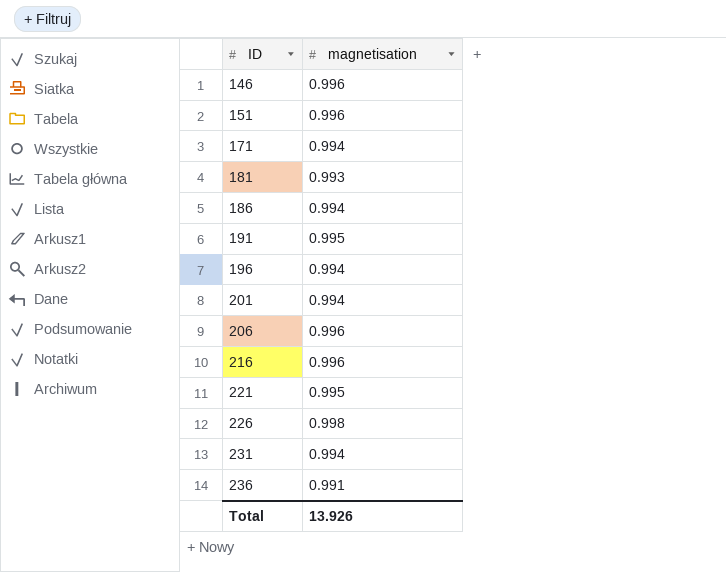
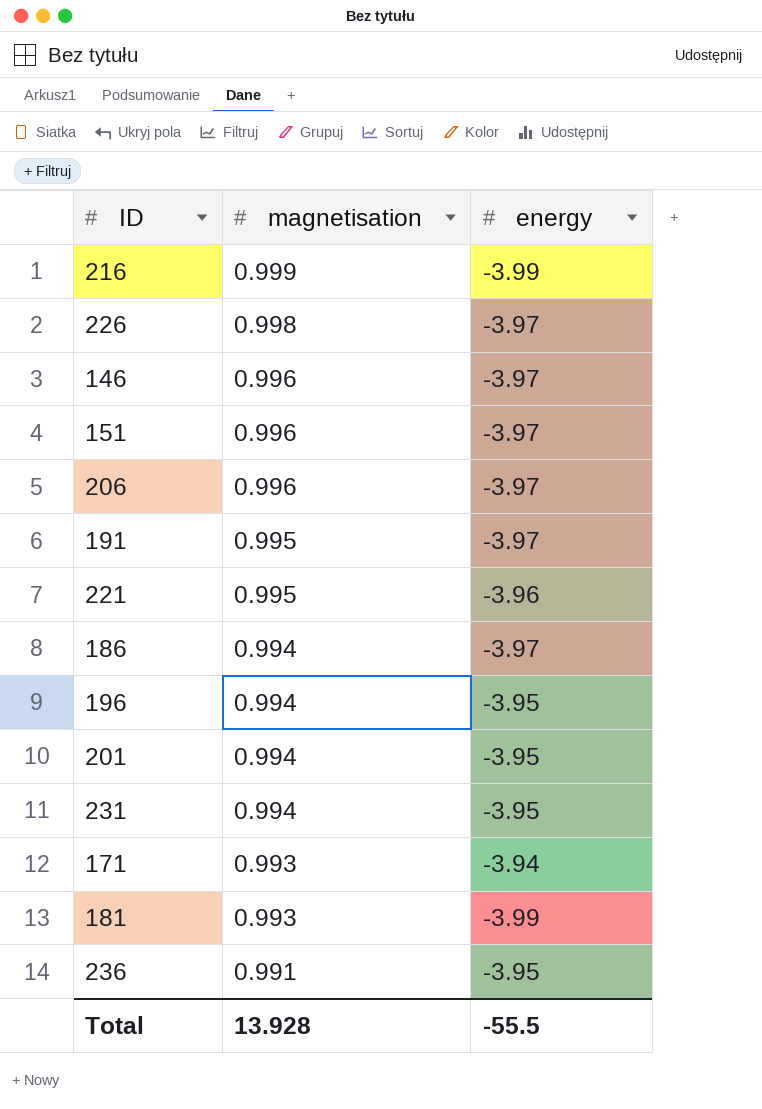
row order: ID ascending -> magnetisation descending
column energy | position: none -> 3
216 | magnetisation: 0.996 -> 0.999
171 | magnetisation: 0.994 -> 0.993
Total | magnetisation: 13.926 -> 13.928

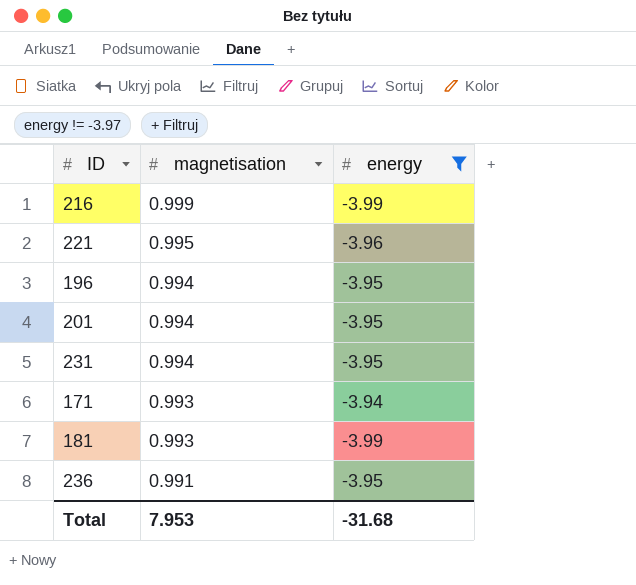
filter: none -> energy != -3.97
Total | magnetisation: 13.928 -> 7.953
Total | energy: -55.5 -> -31.68

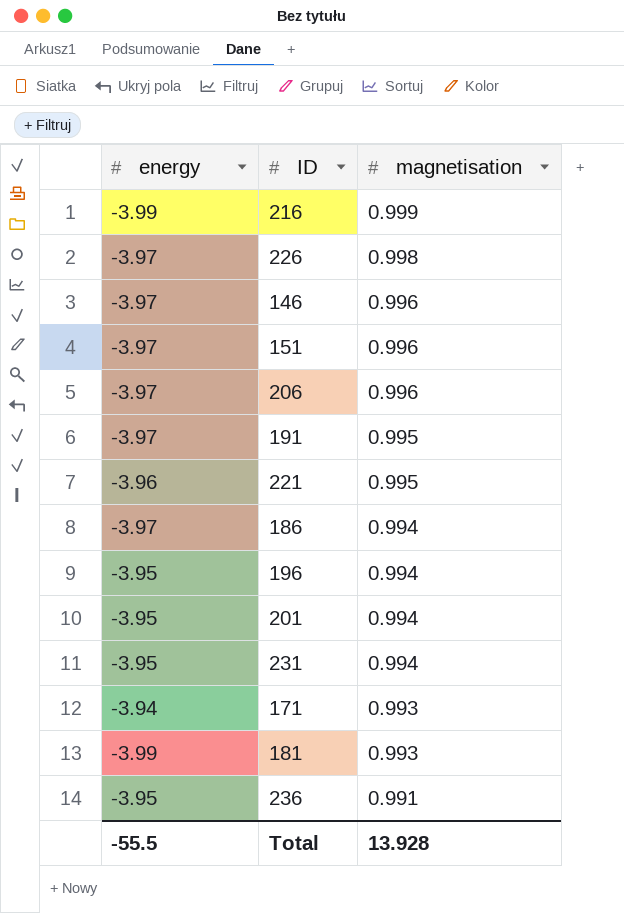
filter: energy != -3.97 -> none
column energy | position: 3 -> 1
Total | energy: -31.68 -> -55.5
Total | magnetisation: 7.953 -> 13.928

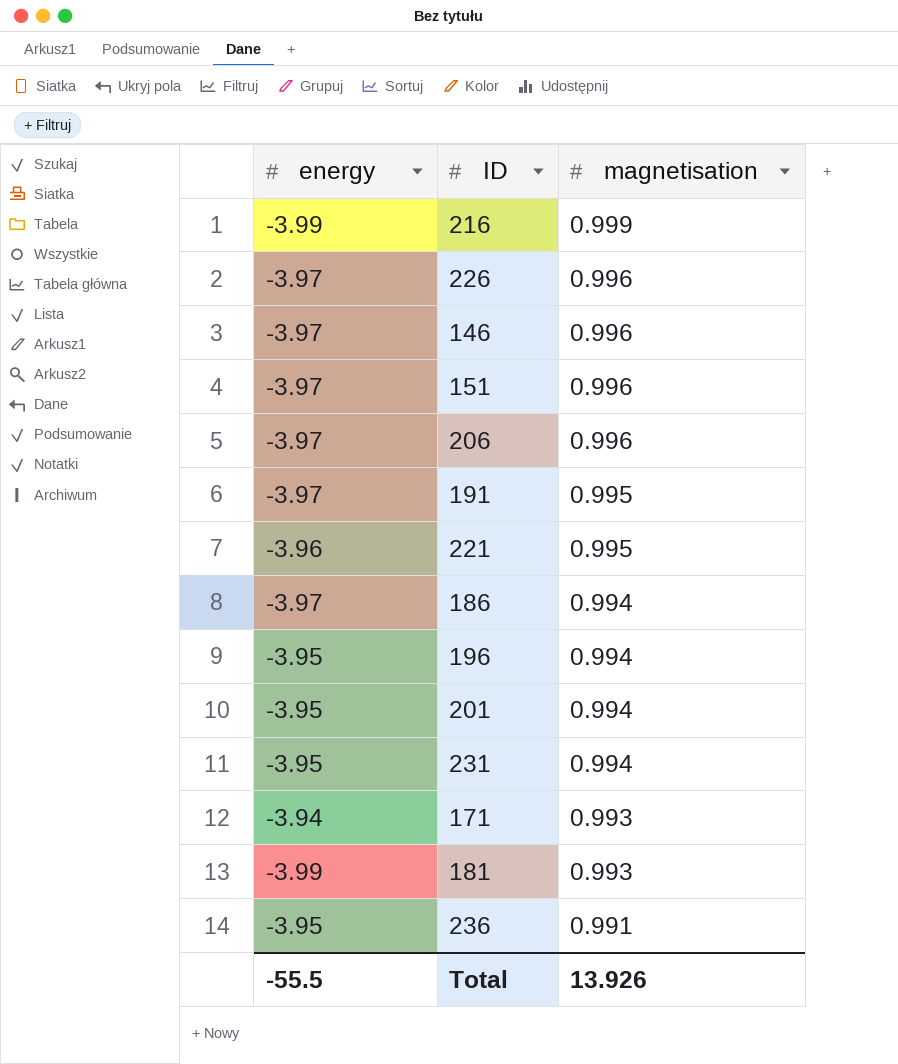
226 | magnetisation: 0.998 -> 0.996
Total | magnetisation: 13.928 -> 13.926

